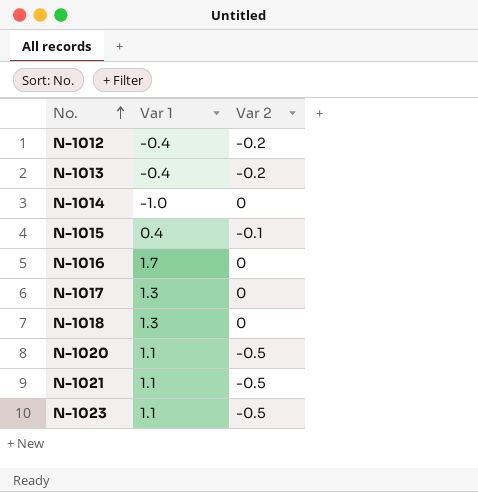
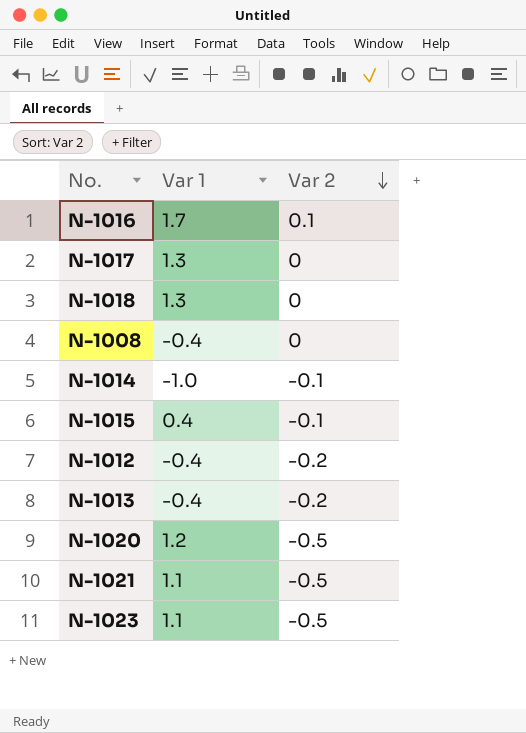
row order: No. ascending -> Var 2 descending
N-1016 | Var 2: 0 -> 0.1
row N-1008: none -> -0.4 | 0
N-1014 | Var 2: 0 -> -0.1
N-1020 | Var 1: 1.1 -> 1.2

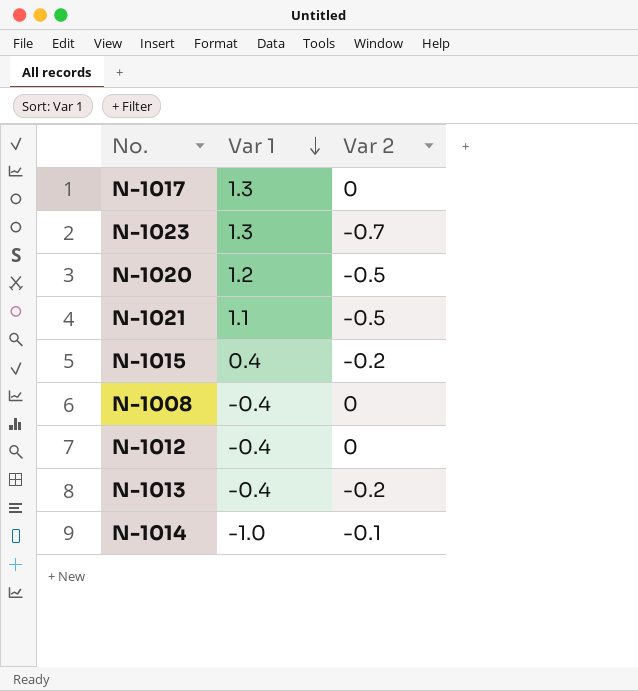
row order: Var 2 descending -> Var 1 descending
row N-1016: 1.7 | 0.1 -> none
row N-1018: 1.3 | 0 -> none
N-1023 | Var 1: 1.1 -> 1.3
N-1023 | Var 2: -0.5 -> -0.7
N-1015 | Var 2: -0.1 -> -0.2
N-1012 | Var 2: -0.2 -> 0

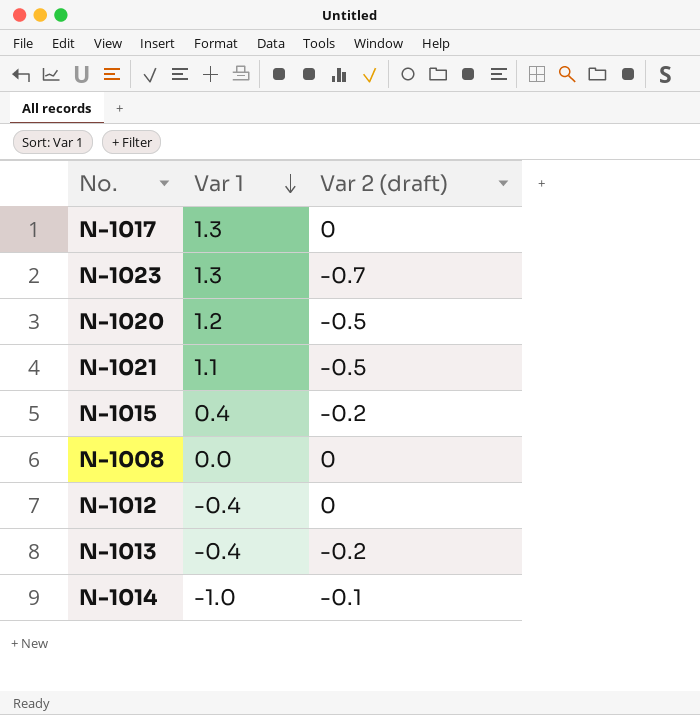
column name: Var 2 -> Var 2 (draft)
N-1008 | Var 1: -0.4 -> 0.0

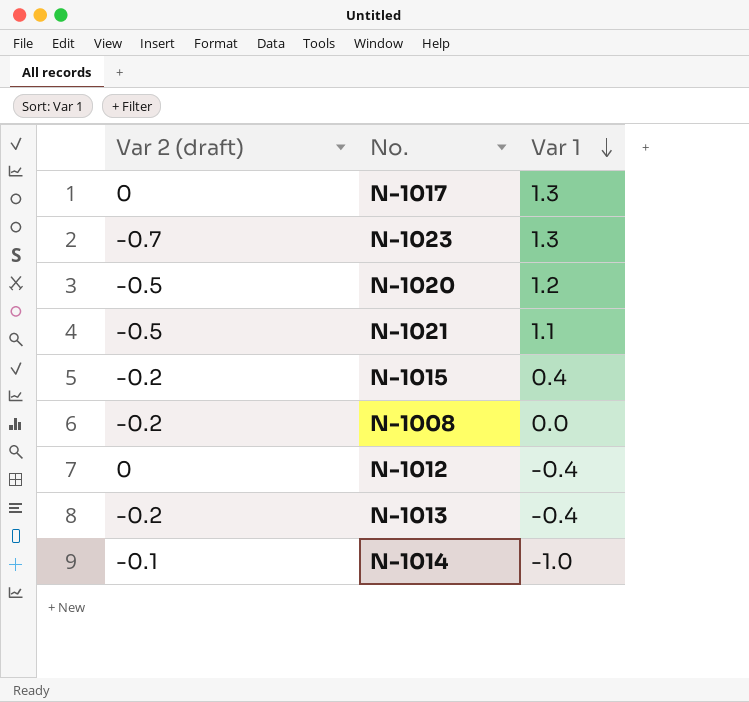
column Var 2 (draft) | position: 3 -> 1
N-1008 | Var 2 (draft): 0 -> -0.2

